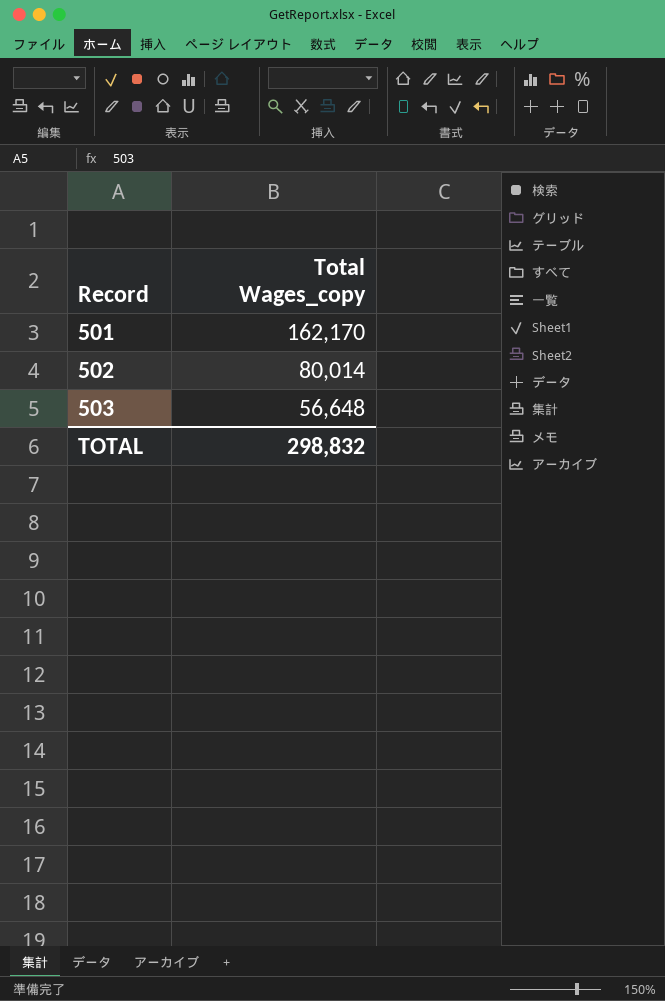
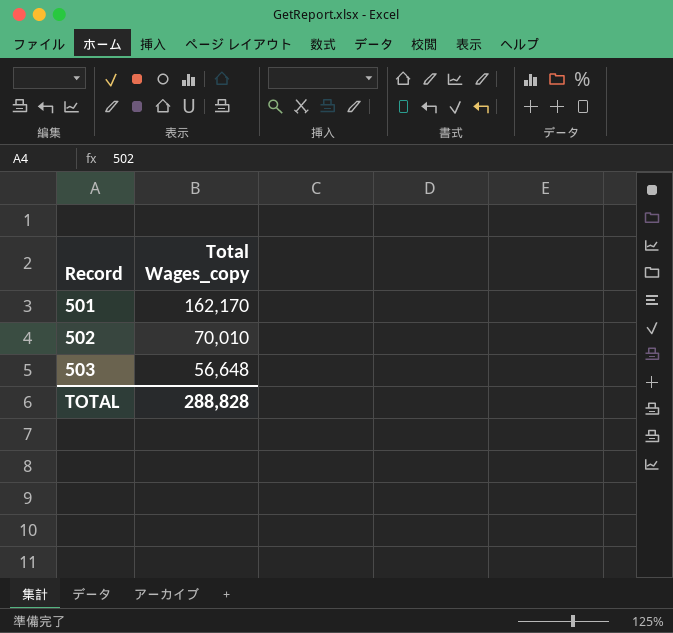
502 | Total Wages_copy: 80,014 -> 70,010
TOTAL | Total Wages_copy: 298,832 -> 288,828

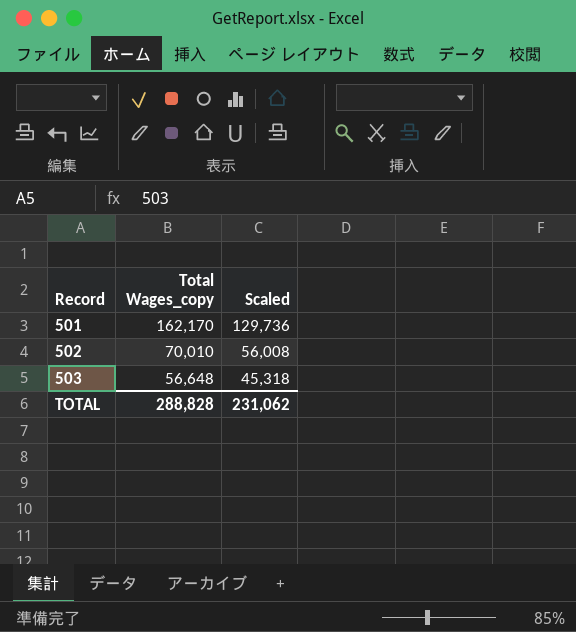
column Scaled | formula: none -> [Total Wages_copy] * 0.8

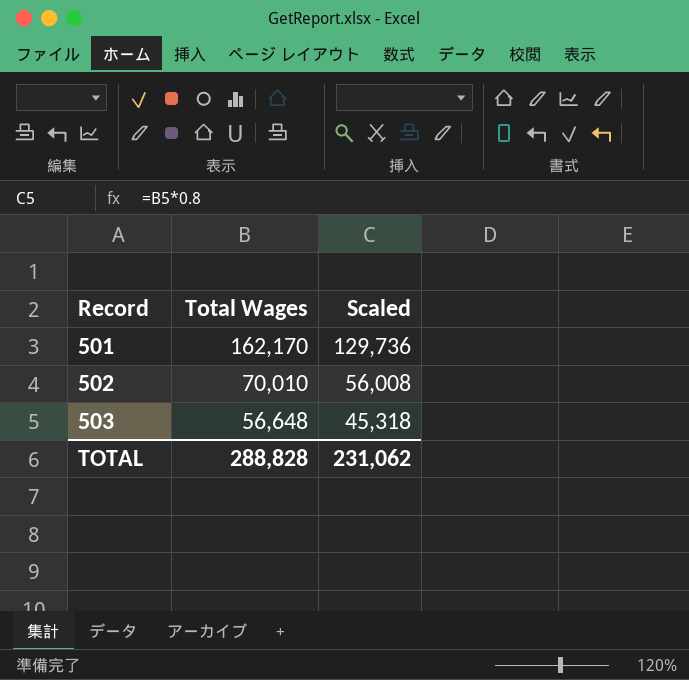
column name: Total Wages_copy -> Total Wages

